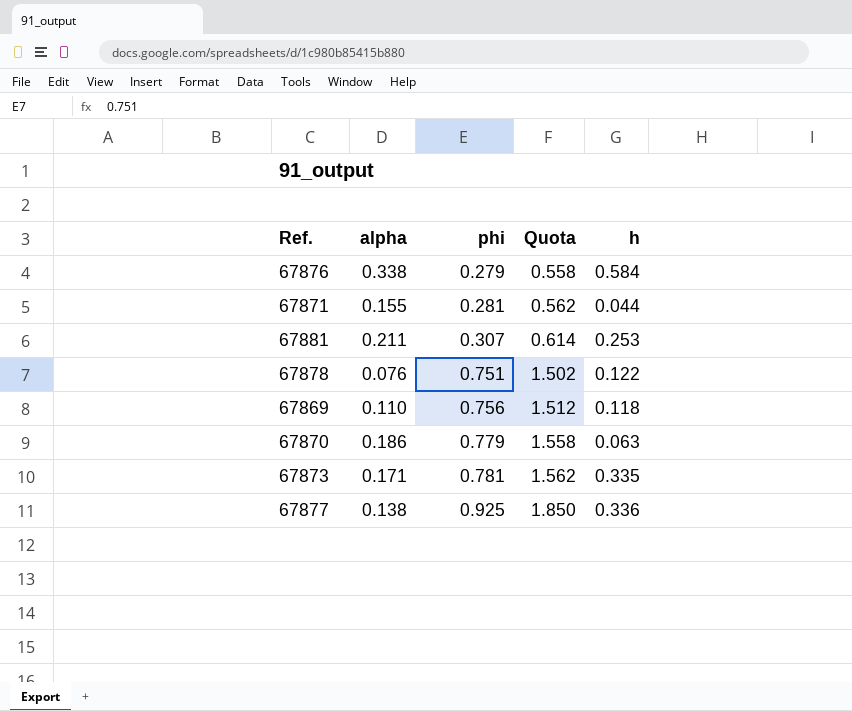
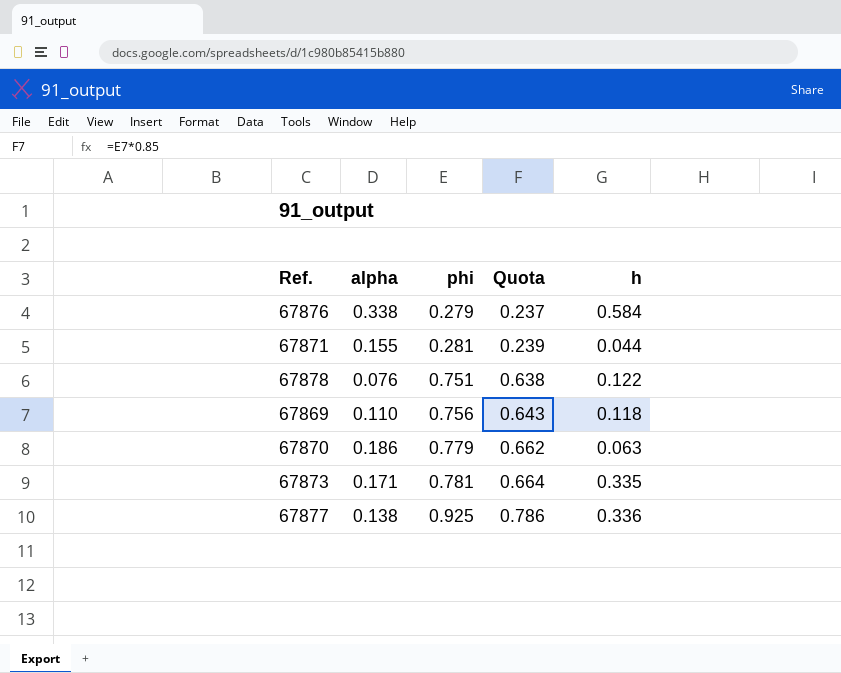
column Quota | formula: [phi] * 2 -> [phi] * 0.85
row 67881: 0.211 | 0.307 | 0.614 | 0.253 -> none

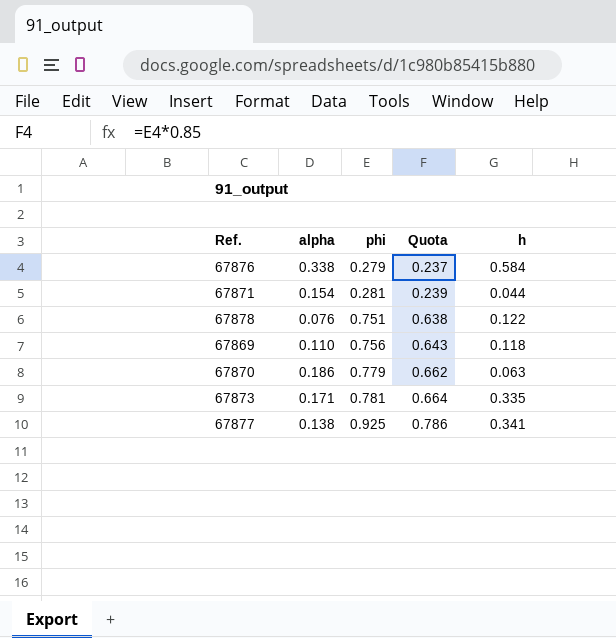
67871 | alpha: 0.155 -> 0.154
67877 | h: 0.336 -> 0.341

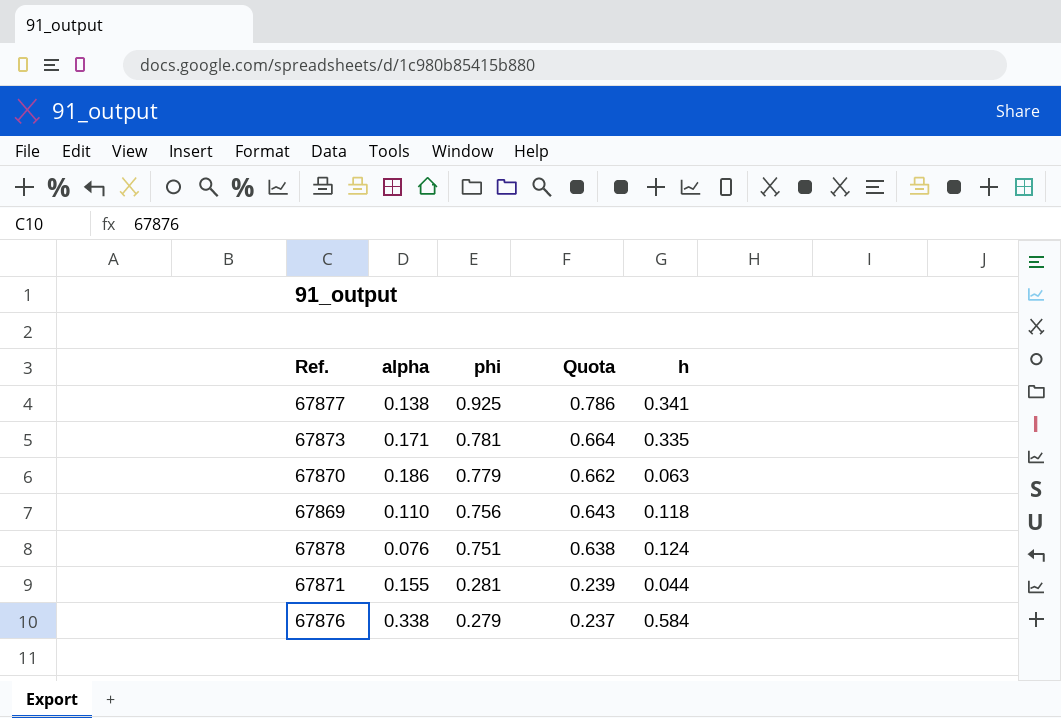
row order: phi ascending -> phi descending
67878 | h: 0.122 -> 0.124
67871 | alpha: 0.154 -> 0.155

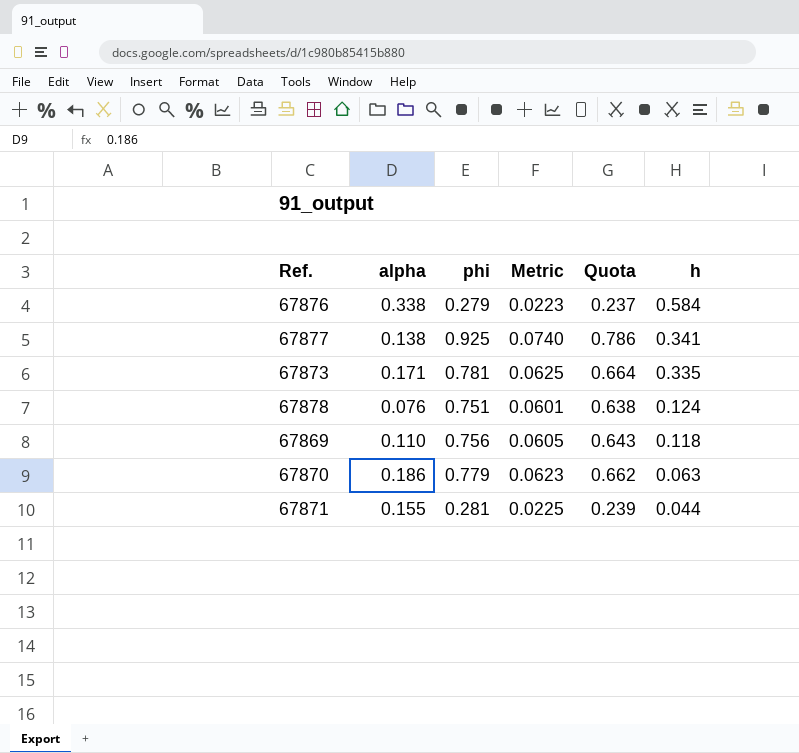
row order: phi descending -> h descending
column Metric | formula: none -> [phi] * 0.08

